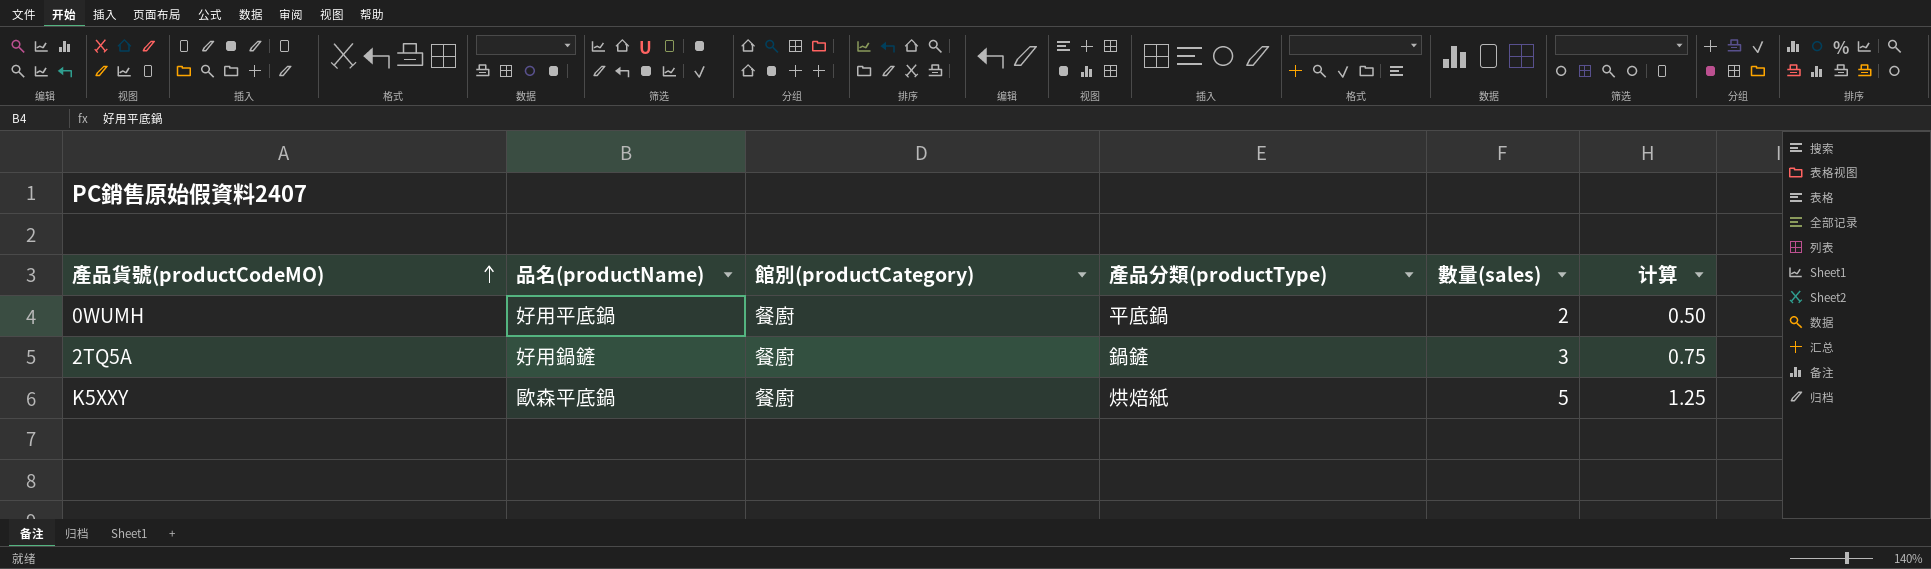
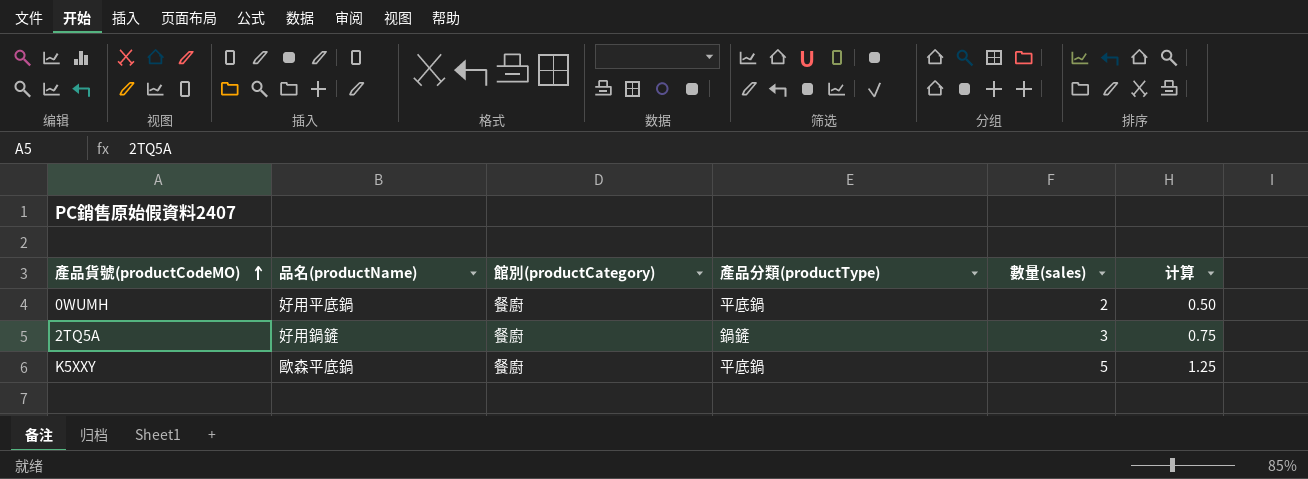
K5XXY | 產品分類(productType): 烘焙紙 -> 平底鍋

